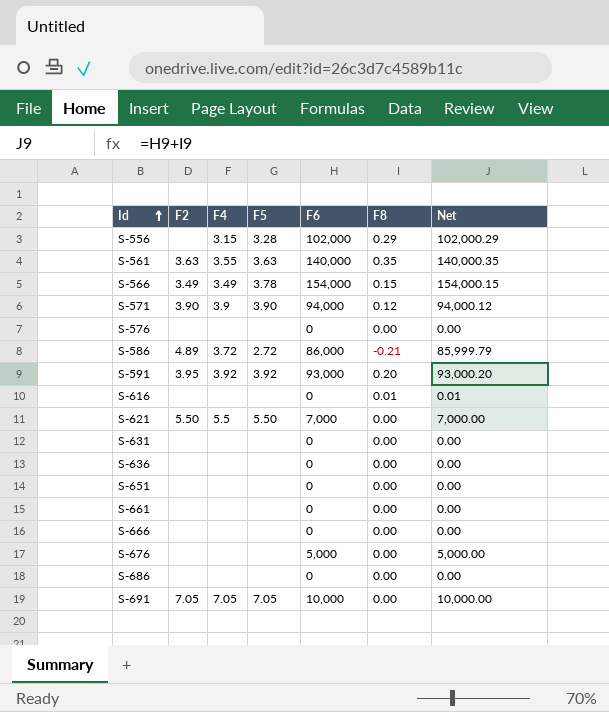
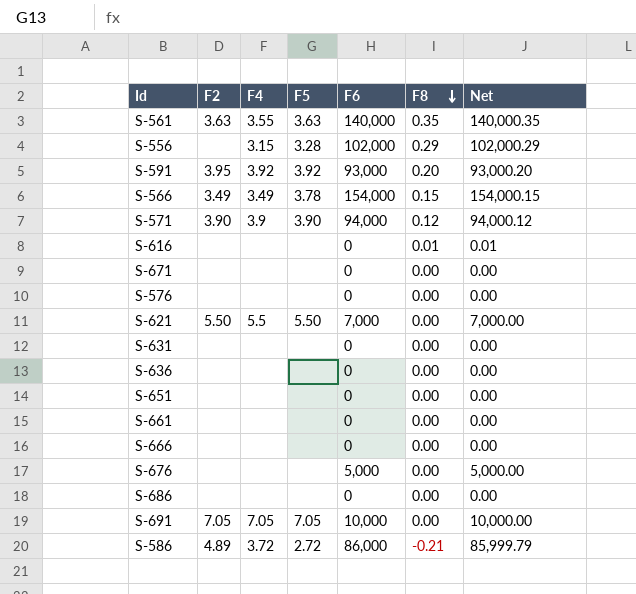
row order: Id ascending -> F8 descending
row S-671: none -> none | none | none | 0 | 0.00 | 0.00

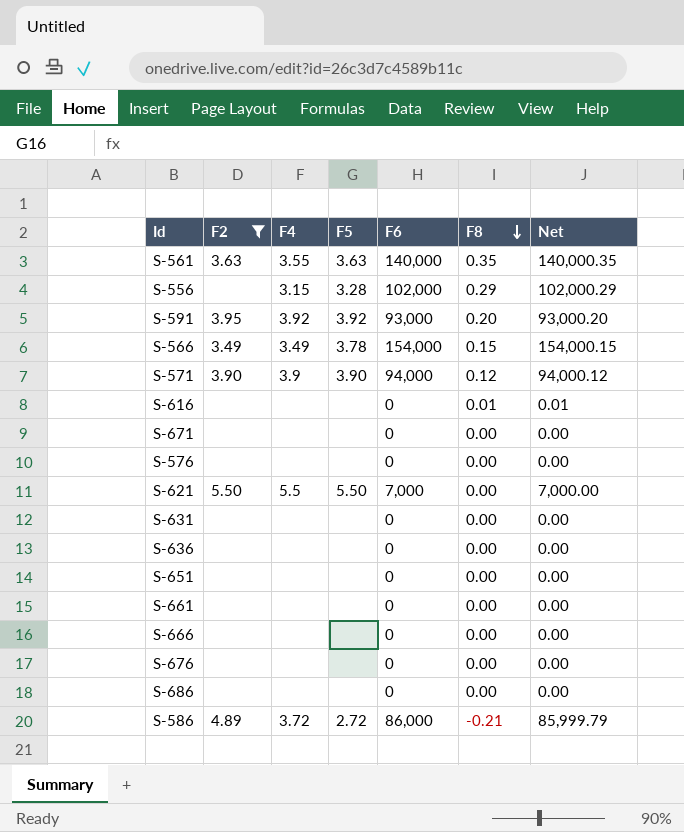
filter: none -> F2 != 7.05
S-676 | F6: 5,000 -> 0
S-676 | Net: 5,000.00 -> 0.00

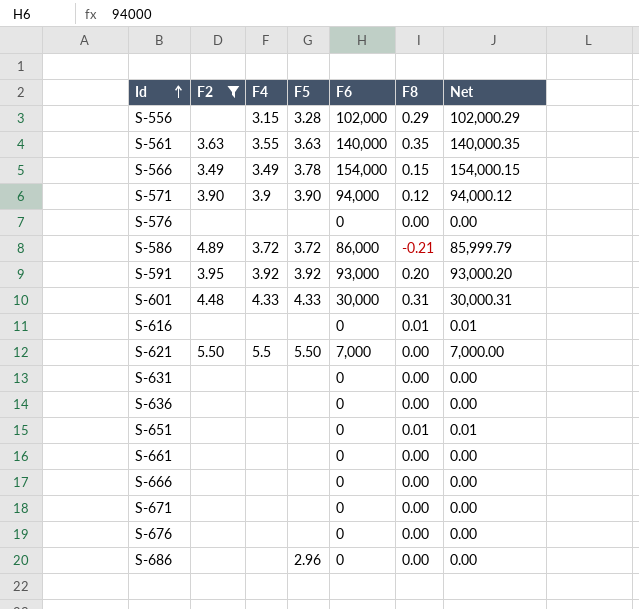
row order: F8 descending -> Id ascending
S-586 | F5: 2.72 -> 3.72
row S-601: none -> 4.48 | 4.33 | 4.33 | 30,000 | 0.31 | 30,000.31
S-651 | F8: 0.00 -> 0.01
S-651 | Net: 0.00 -> 0.01
S-686 | F5: none -> 2.96

